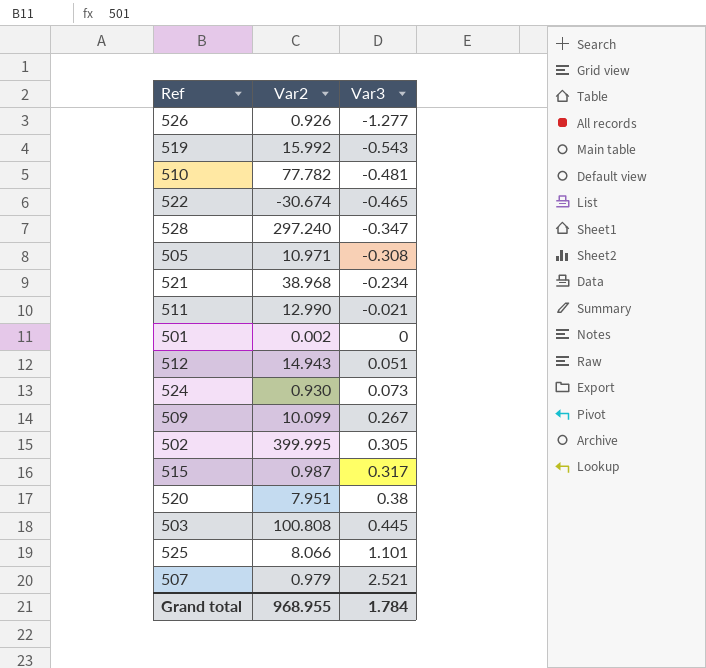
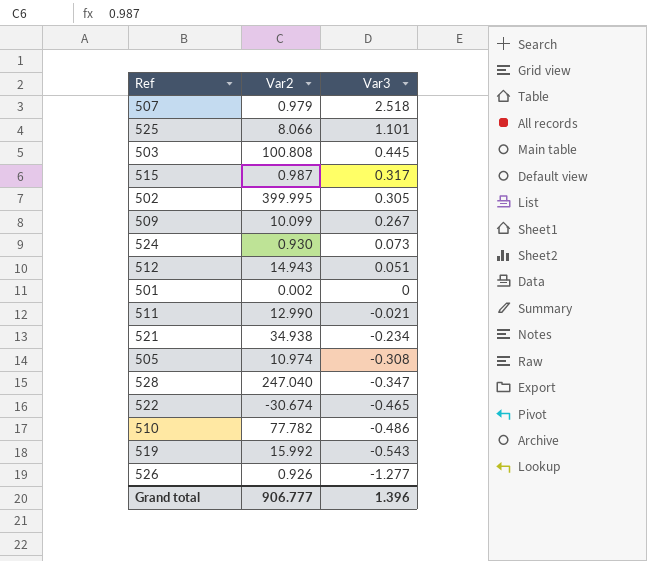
row order: Var3 ascending -> Var3 descending
row 520: 7.951 | 0.38 -> none
507 | Var3: 2.521 -> 2.518
521 | Var2: 38.968 -> 34.938
505 | Var2: 10.971 -> 10.974
528 | Var2: 297.240 -> 247.040
510 | Var3: -0.481 -> -0.486
Grand total | Var2: 968.955 -> 906.777
Grand total | Var3: 1.784 -> 1.396

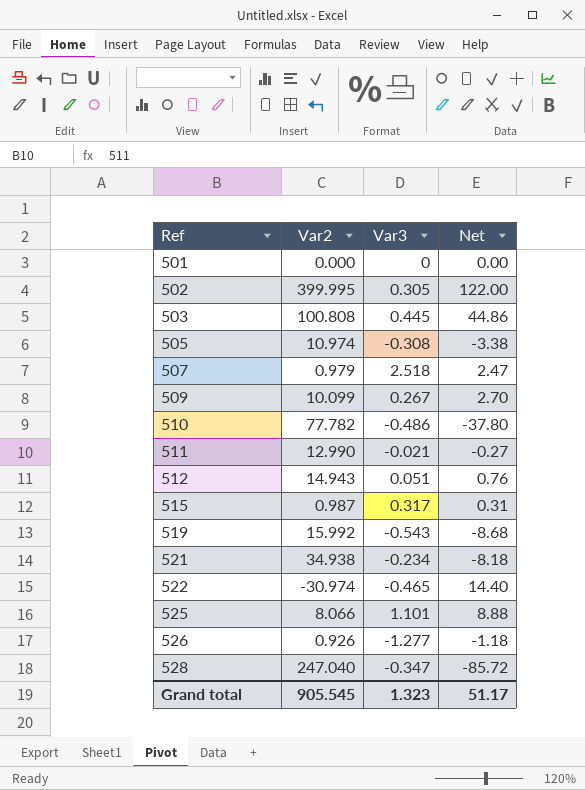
row order: Var3 descending -> Ref ascending
column Net | formula: none -> [Var2] * [Var3]
row 524: 0.930 | 0.073 -> none
501 | Var2: 0.002 -> 0.000
522 | Var2: -30.674 -> -30.974
Grand total | Var2: 906.777 -> 905.545
Grand total | Var3: 1.396 -> 1.323

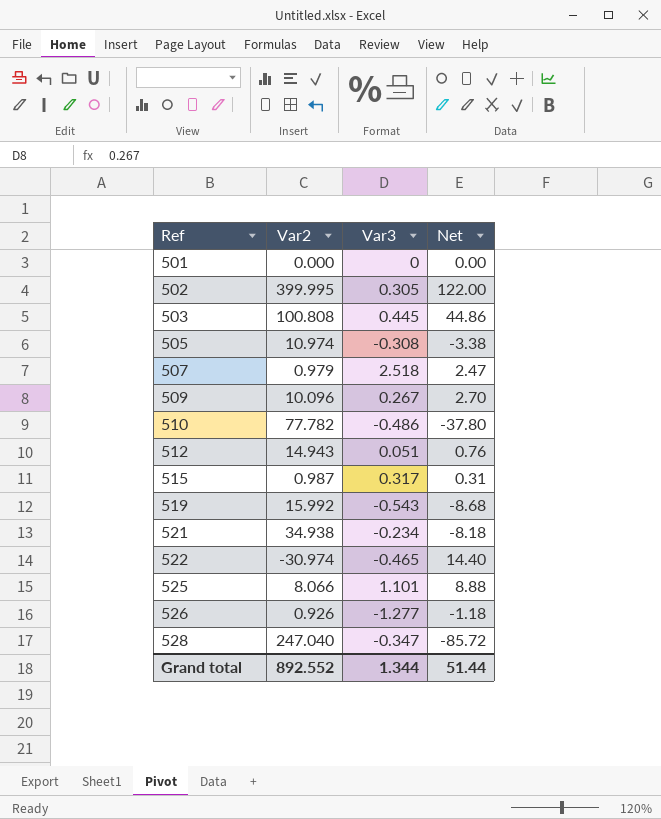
row 511: 12.990 | -0.021 | -0.27 -> none
509 | Var2: 10.099 -> 10.096
Grand total | Var2: 905.545 -> 892.552
Grand total | Var3: 1.323 -> 1.344
Grand total | Net: 51.17 -> 51.44

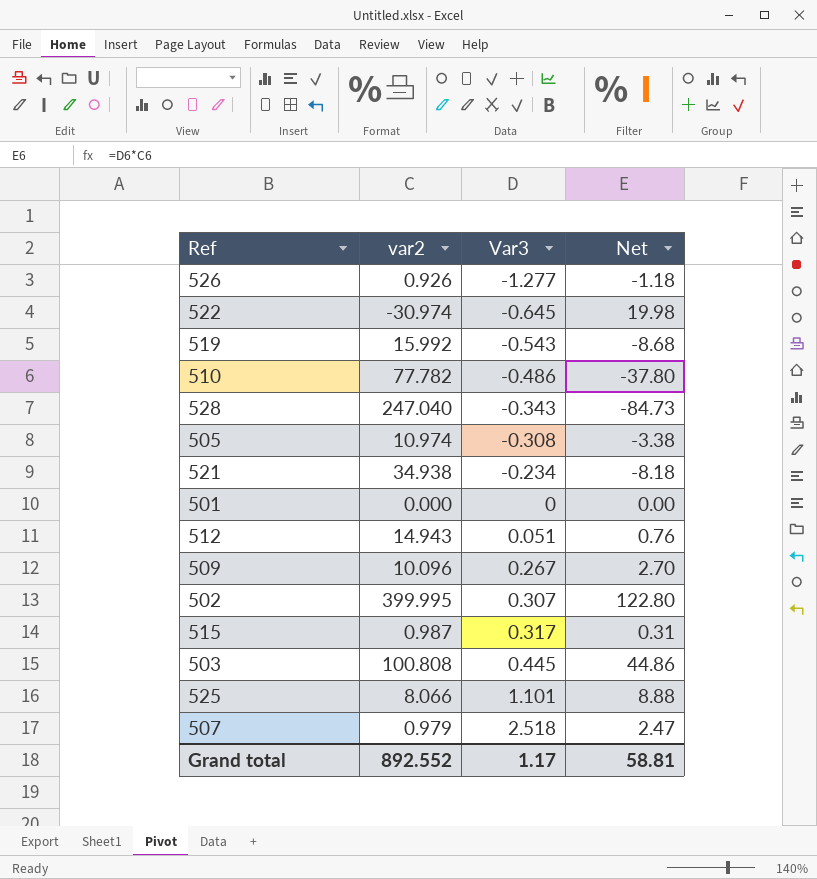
row order: Ref ascending -> Var3 ascending
column name: Var2 -> var2
522 | Var3: -0.465 -> -0.645
522 | Net: 14.40 -> 19.98
528 | Var3: -0.347 -> -0.343
528 | Net: -85.72 -> -84.73
502 | Var3: 0.305 -> 0.307
502 | Net: 122.00 -> 122.80
Grand total | Var3: 1.344 -> 1.17
Grand total | Net: 51.44 -> 58.81

